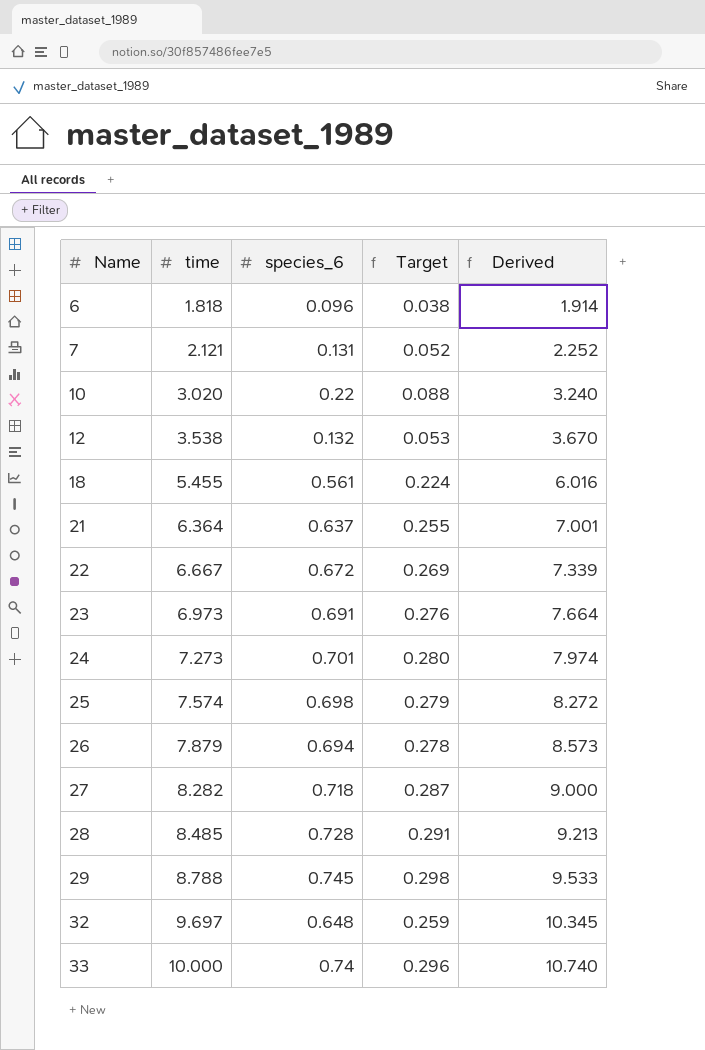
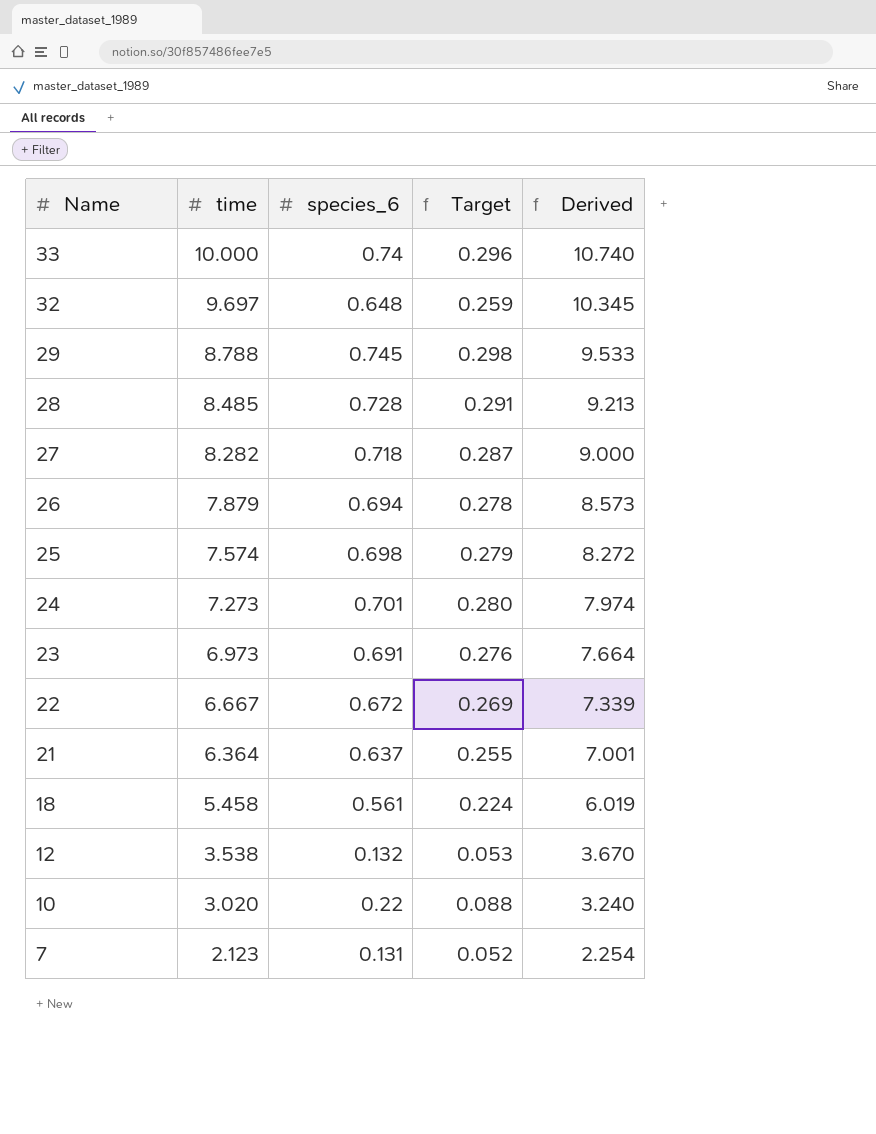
row order: Name ascending -> Name descending
row 6: 1.818 | 0.096 | 0.038 | 1.914 -> none
18 | time: 5.455 -> 5.458
18 | Derived: 6.016 -> 6.019
7 | time: 2.121 -> 2.123
7 | Derived: 2.252 -> 2.254

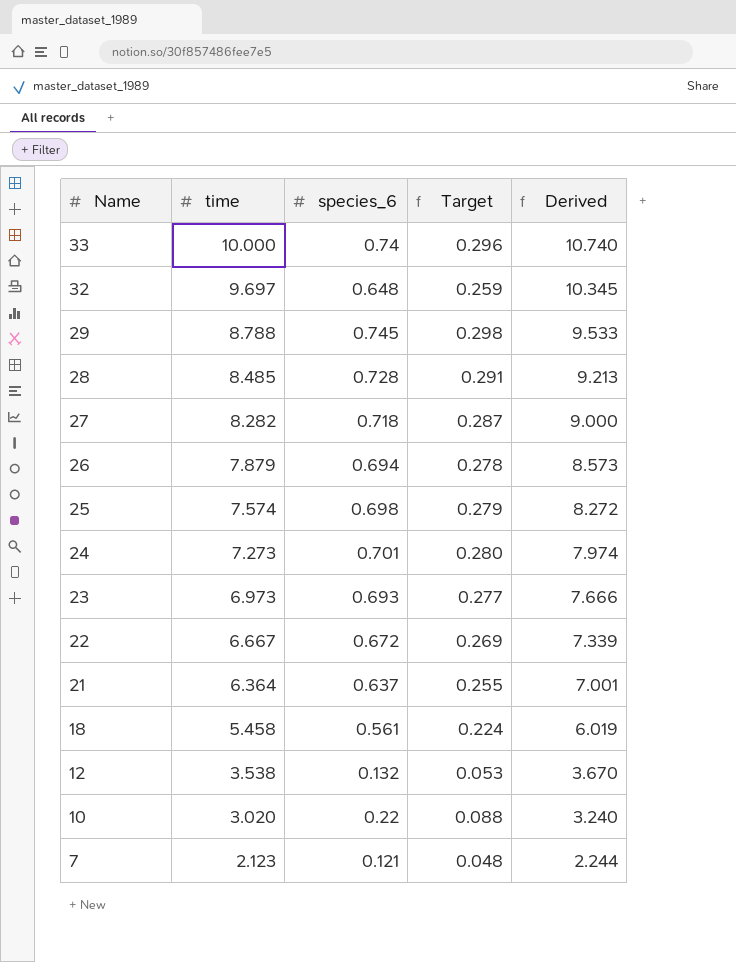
23 | species_6: 0.691 -> 0.693
23 | Target: 0.276 -> 0.277
23 | Derived: 7.664 -> 7.666
7 | species_6: 0.131 -> 0.121
7 | Target: 0.052 -> 0.048
7 | Derived: 2.254 -> 2.244

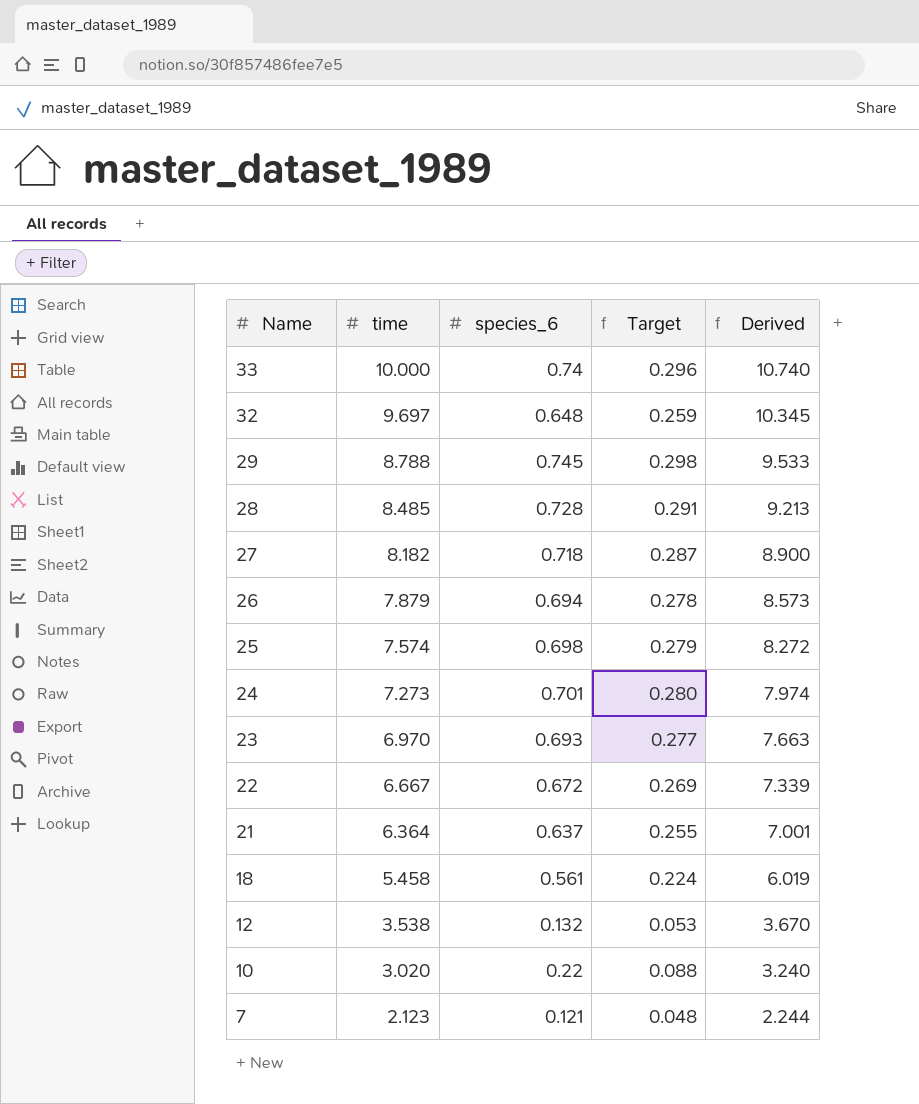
27 | time: 8.282 -> 8.182
27 | Derived: 9.000 -> 8.900
23 | time: 6.973 -> 6.970
23 | Derived: 7.666 -> 7.663

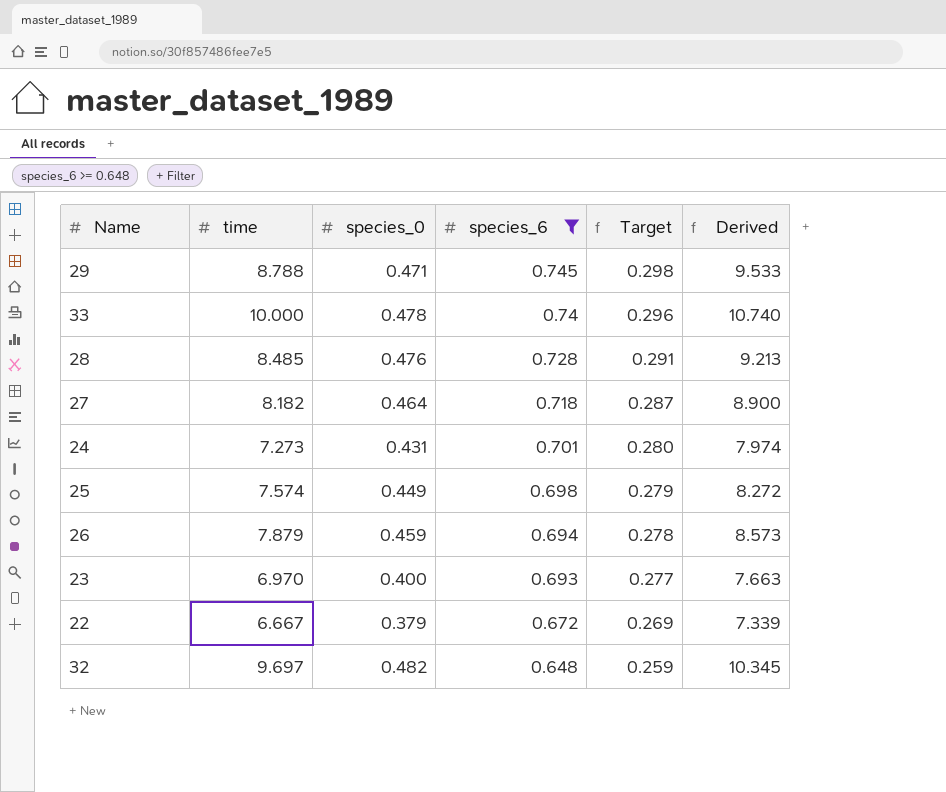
filter: none -> species_6 >= 0.648
row order: Name descending -> species_6 descending
column species_0 | position: none -> 3

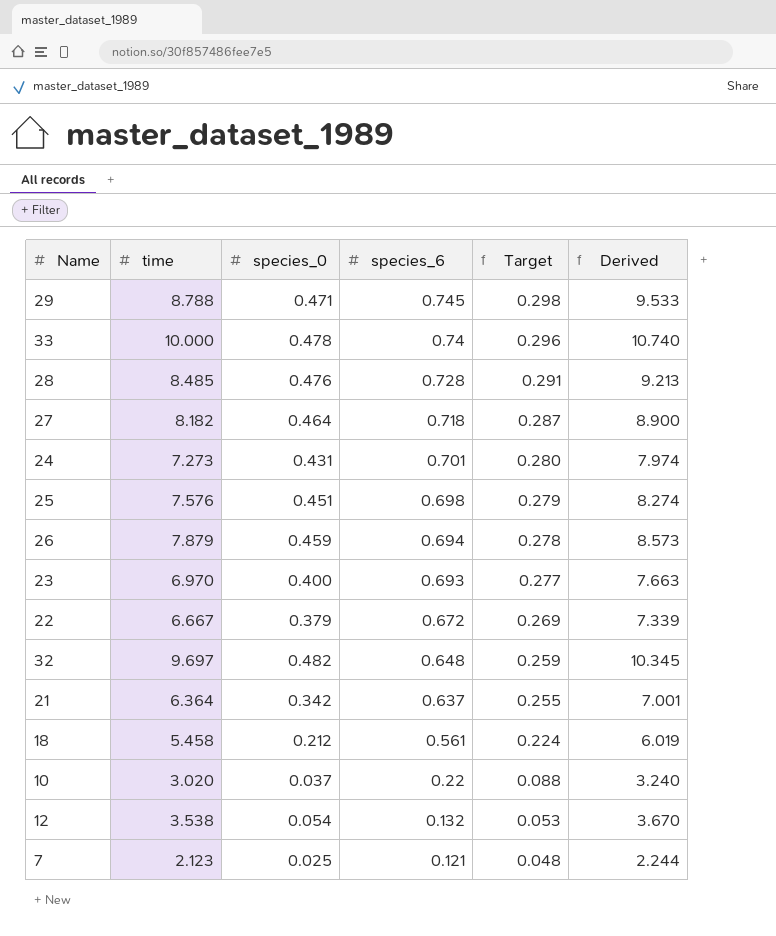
filter: species_6 >= 0.648 -> none
25 | time: 7.574 -> 7.576
25 | species_0: 0.449 -> 0.451
25 | Derived: 8.272 -> 8.274

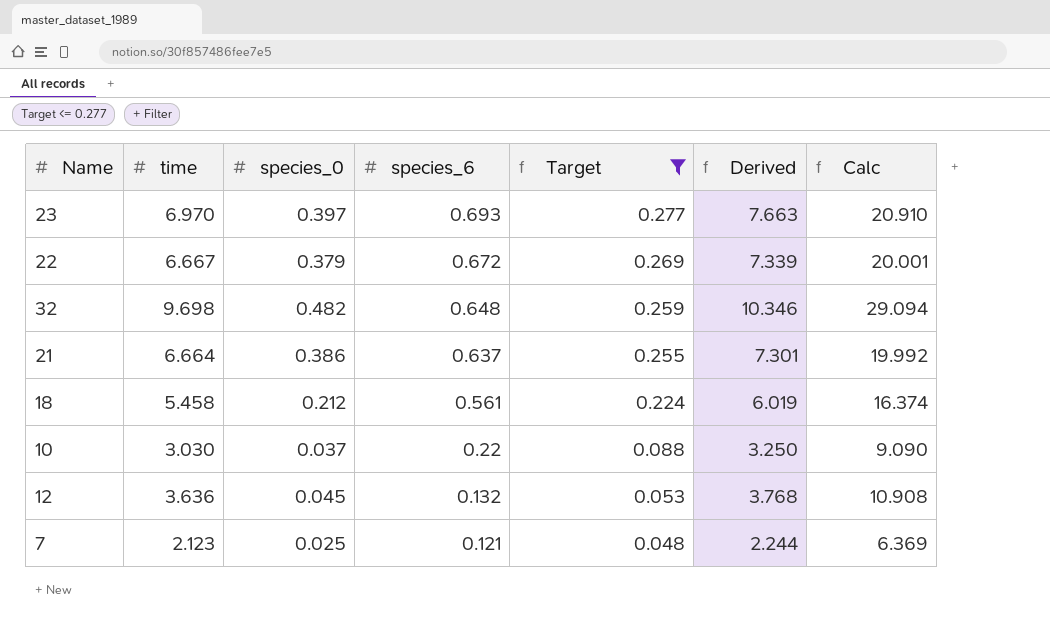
filter: none -> Target <= 0.277
column Calc | formula: none -> [time] * 3
23 | species_0: 0.400 -> 0.397
32 | time: 9.697 -> 9.698
32 | Derived: 10.345 -> 10.346
21 | time: 6.364 -> 6.664
21 | species_0: 0.342 -> 0.386
21 | Derived: 7.001 -> 7.301
10 | time: 3.020 -> 3.030
10 | Derived: 3.240 -> 3.250
12 | time: 3.538 -> 3.636
12 | species_0: 0.054 -> 0.045
12 | Derived: 3.670 -> 3.768

